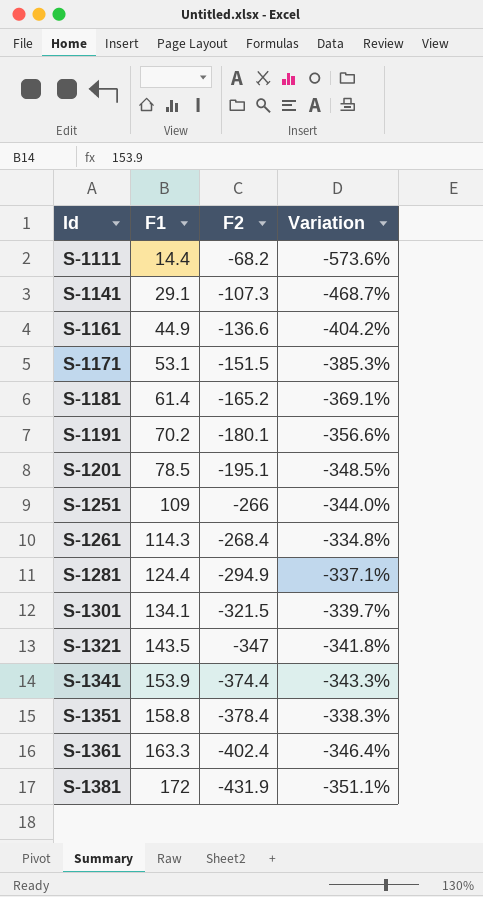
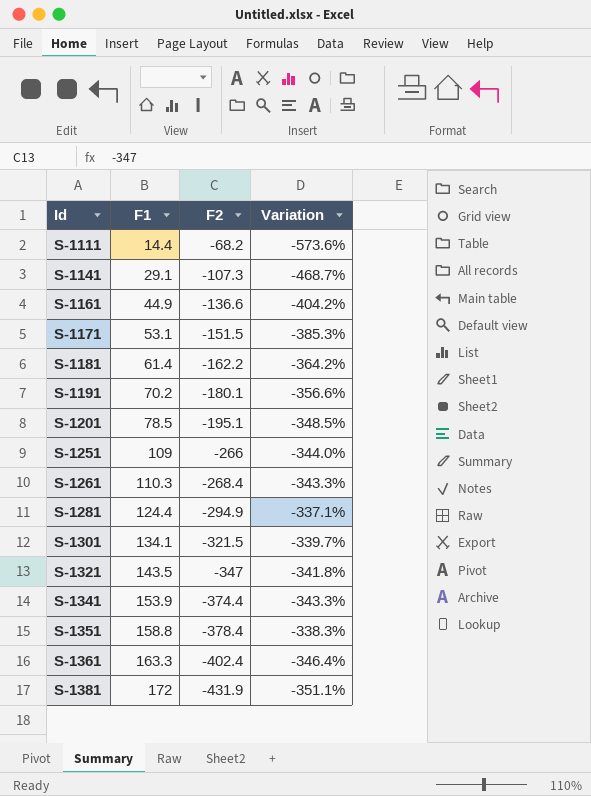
S-1181 | F2: -165.2 -> -162.2
S-1181 | Variation: -369.1% -> -364.2%
S-1261 | F1: 114.3 -> 110.3
S-1261 | Variation: -334.8% -> -343.3%

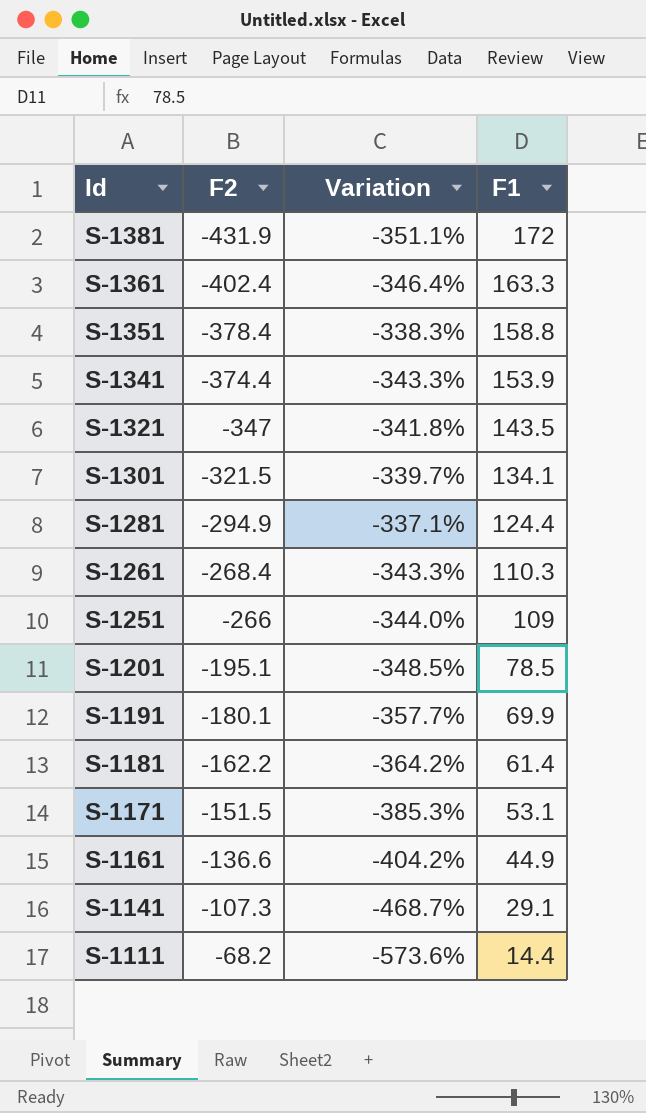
row order: Id ascending -> Id descending
column F1 | position: 2 -> 4
S-1191 | Variation: -356.6% -> -357.7%
S-1191 | F1: 70.2 -> 69.9

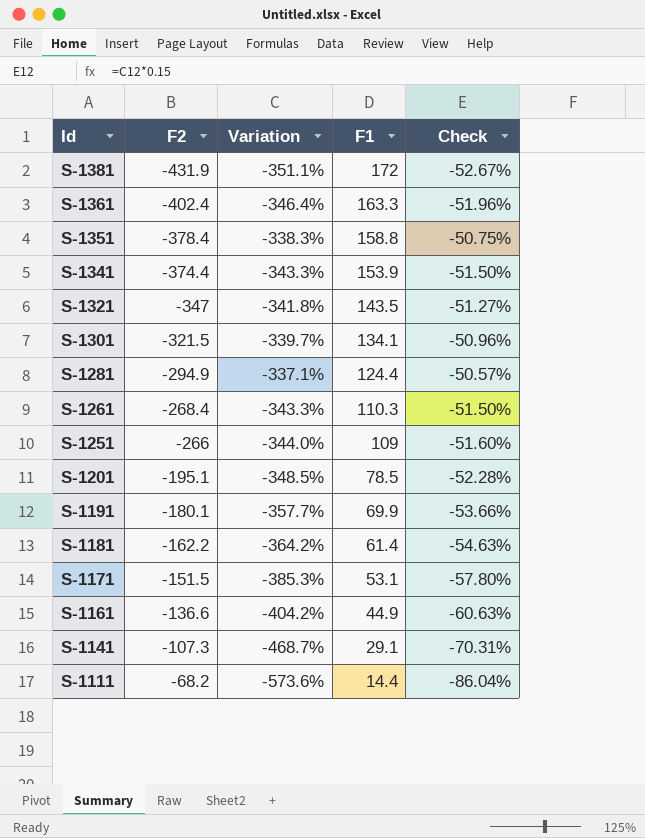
column Check | formula: none -> [Variation] * 0.15

